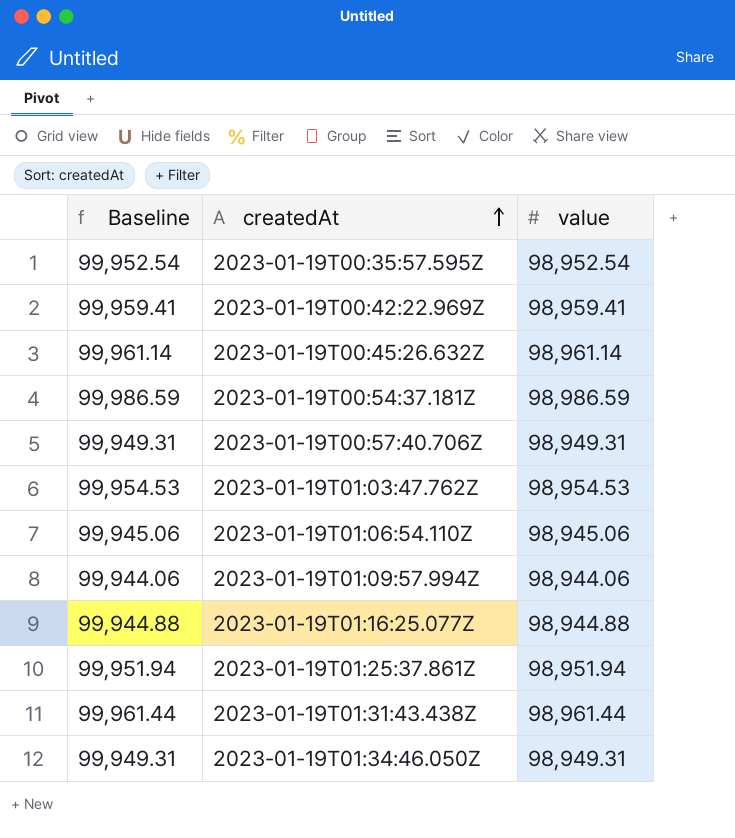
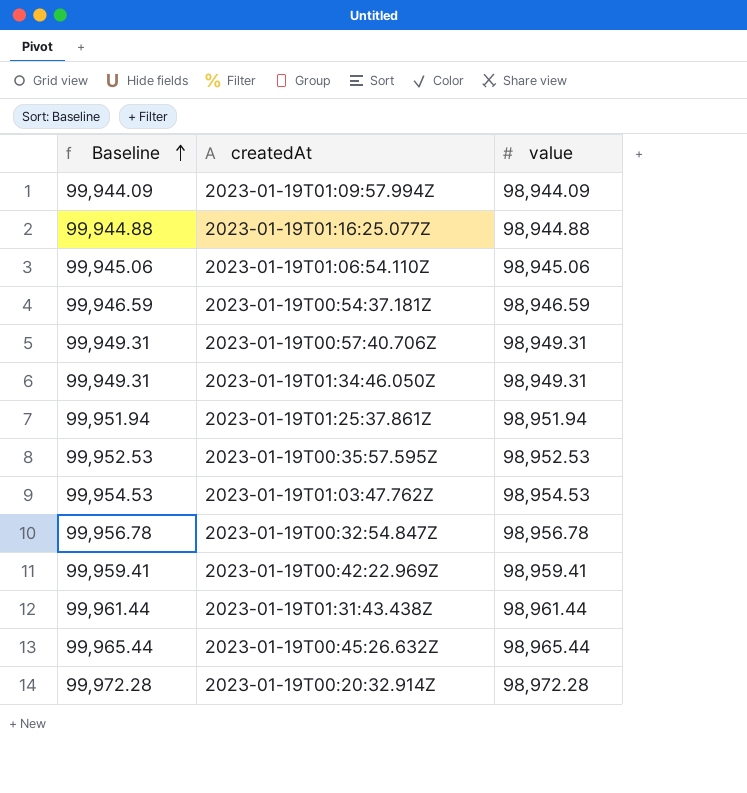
row order: createdAt ascending -> Baseline ascending
2023-01-19T01:09:57.994Z | Baseline: 99,944.06 -> 99,944.09
2023-01-19T01:09:57.994Z | value: 98,944.06 -> 98,944.09
2023-01-19T00:54:37.181Z | Baseline: 99,986.59 -> 99,946.59
2023-01-19T00:54:37.181Z | value: 98,986.59 -> 98,946.59
2023-01-19T00:35:57.595Z | Baseline: 99,952.54 -> 99,952.53
2023-01-19T00:35:57.595Z | value: 98,952.54 -> 98,952.53
row 2023-01-19T00:32:54.847Z: none -> 99,956.78 | 98,956.78
2023-01-19T00:45:26.632Z | Baseline: 99,961.14 -> 99,965.44
2023-01-19T00:45:26.632Z | value: 98,961.14 -> 98,965.44
row 2023-01-19T00:20:32.914Z: none -> 99,972.28 | 98,972.28

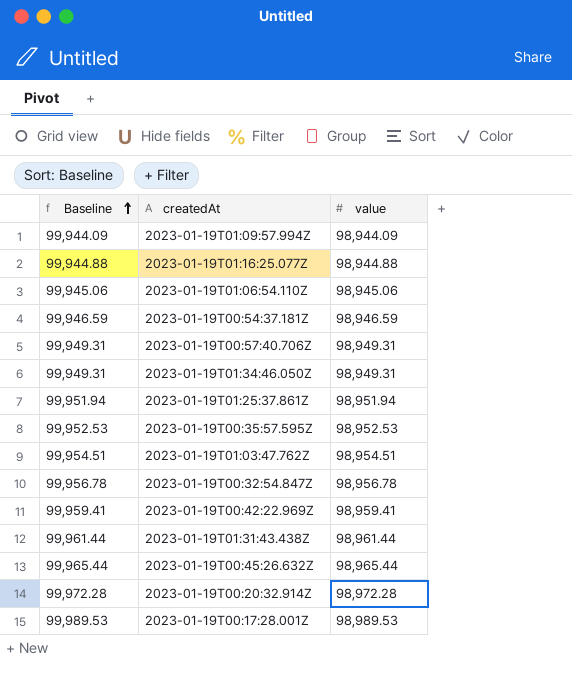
2023-01-19T01:03:47.762Z | Baseline: 99,954.53 -> 99,954.51
2023-01-19T01:03:47.762Z | value: 98,954.53 -> 98,954.51
row 2023-01-19T00:17:28.001Z: none -> 99,989.53 | 98,989.53

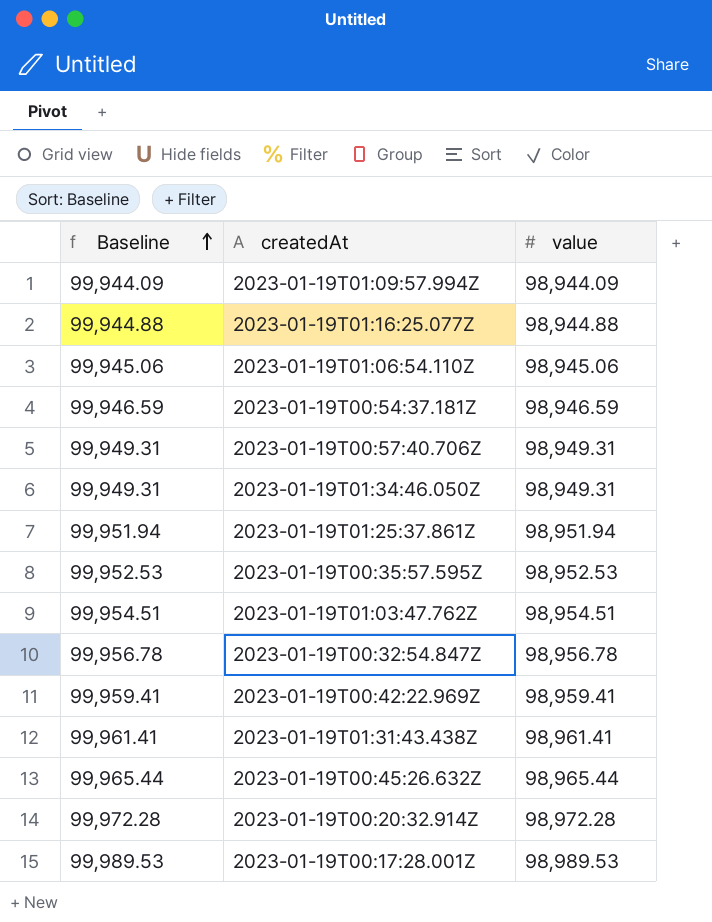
2023-01-19T01:31:43.438Z | Baseline: 99,961.44 -> 99,961.41
2023-01-19T01:31:43.438Z | value: 98,961.44 -> 98,961.41

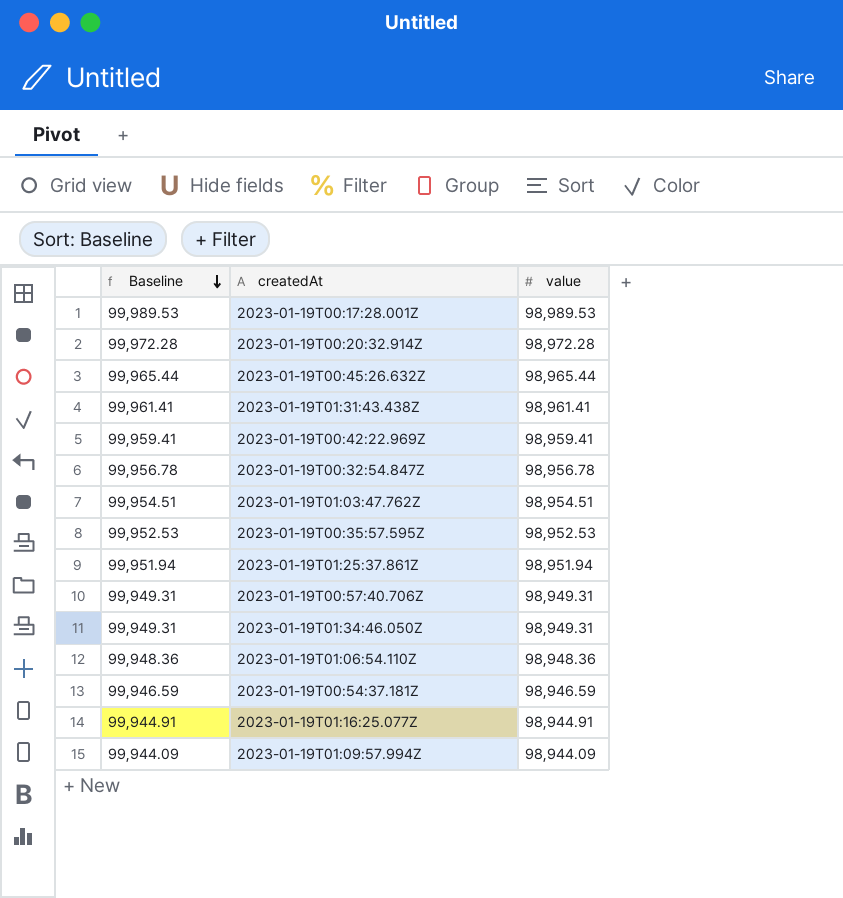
row order: Baseline ascending -> Baseline descending
2023-01-19T01:06:54.110Z | Baseline: 99,945.06 -> 99,948.36
2023-01-19T01:06:54.110Z | value: 98,945.06 -> 98,948.36
2023-01-19T01:16:25.077Z | Baseline: 99,944.88 -> 99,944.91
2023-01-19T01:16:25.077Z | value: 98,944.88 -> 98,944.91

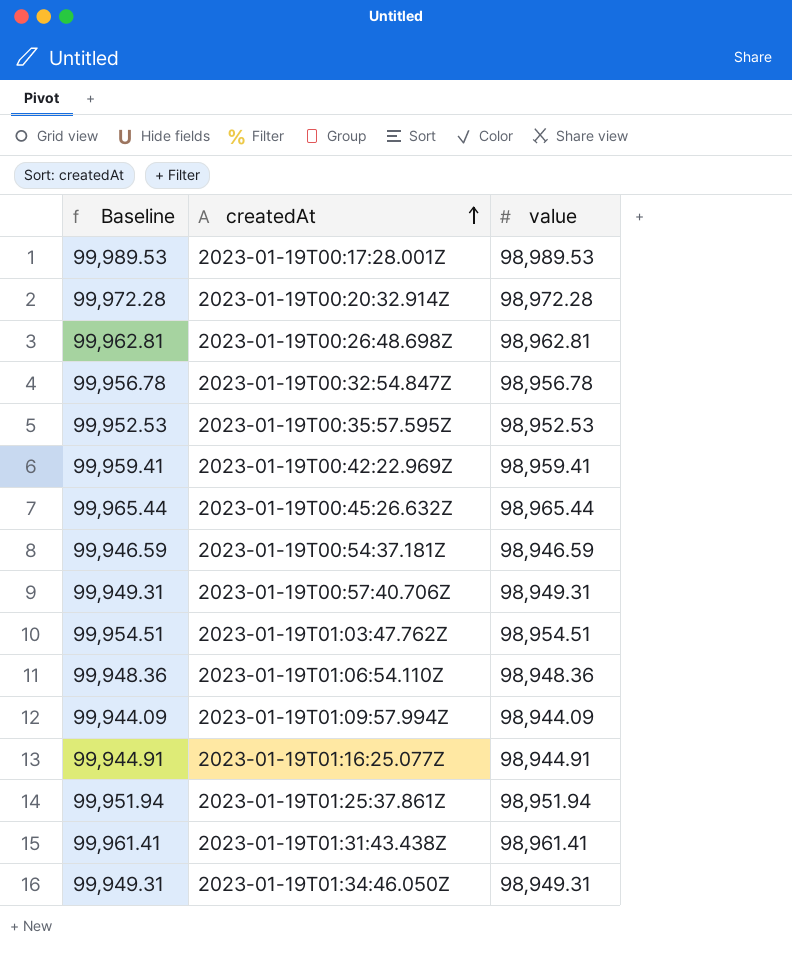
row order: Baseline descending -> createdAt ascending
row 2023-01-19T00:26:48.698Z: none -> 99,962.81 | 98,962.81

